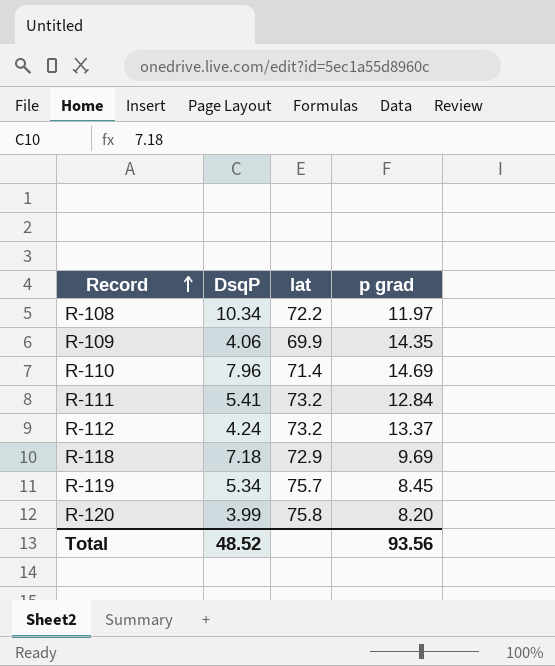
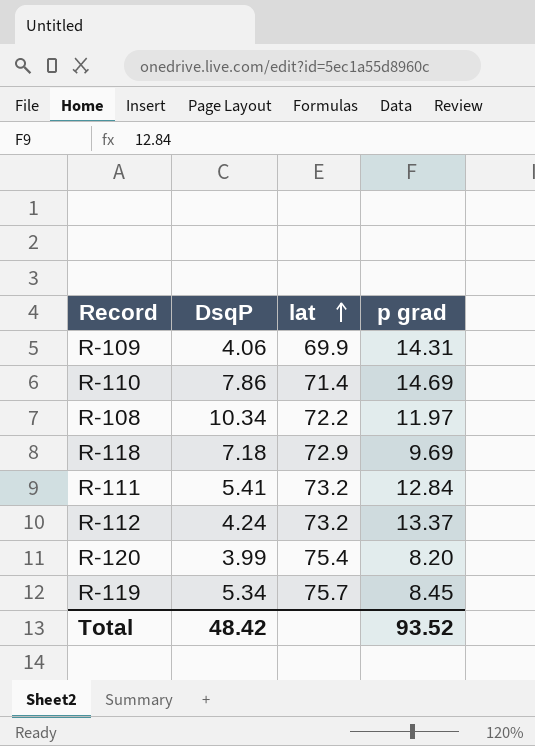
row order: Record ascending -> lat ascending
R-109 | p grad: 14.35 -> 14.31
R-110 | DsqP: 7.96 -> 7.86
R-120 | lat: 75.8 -> 75.4
Total | DsqP: 48.52 -> 48.42
Total | p grad: 93.56 -> 93.52

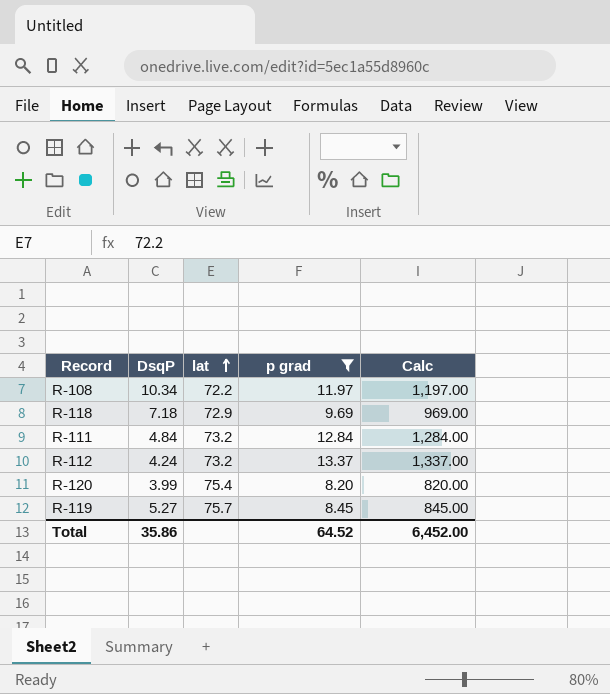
filter: none -> p grad <= 13.37
column Calc | formula: none -> [p grad] * 100
R-111 | DsqP: 5.41 -> 4.84
R-119 | DsqP: 5.34 -> 5.27
Total | DsqP: 48.42 -> 35.86
Total | p grad: 93.52 -> 64.52

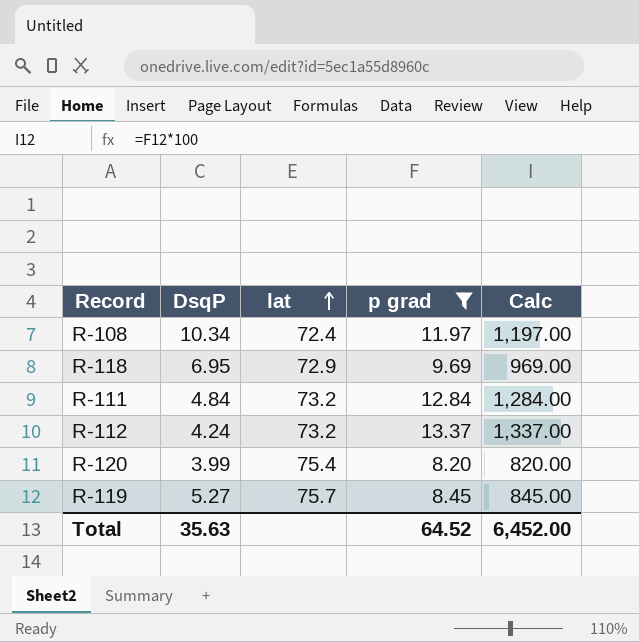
R-108 | lat: 72.2 -> 72.4
R-118 | DsqP: 7.18 -> 6.95
Total | DsqP: 35.86 -> 35.63

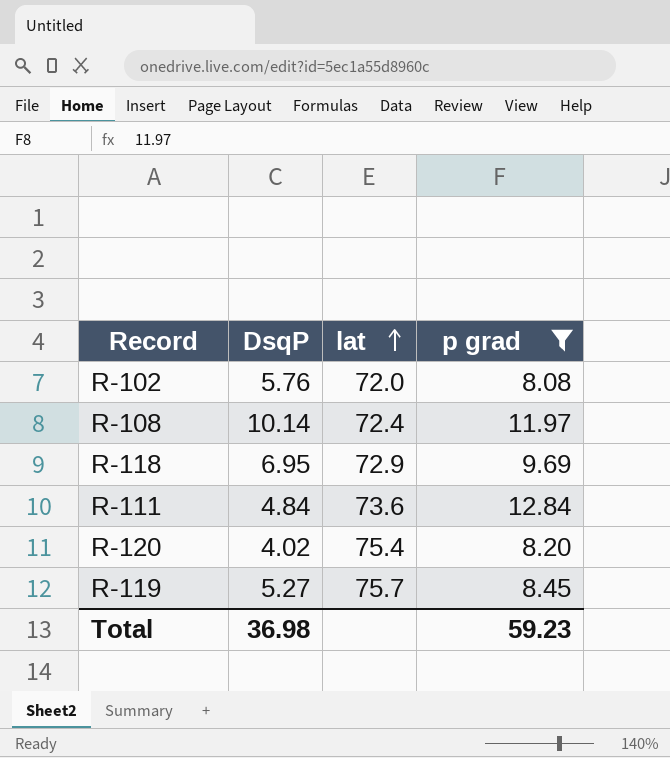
column Calc | formula: [p grad] * 100 -> none
row R-112: 4.24 | 73.2 | 13.37 | 1,337.00 -> none
row R-102: none -> 5.76 | 72.0 | 8.08
R-108 | DsqP: 10.34 -> 10.14
R-111 | lat: 73.2 -> 73.6
R-120 | DsqP: 3.99 -> 4.02
Total | DsqP: 35.63 -> 36.98
Total | p grad: 64.52 -> 59.23

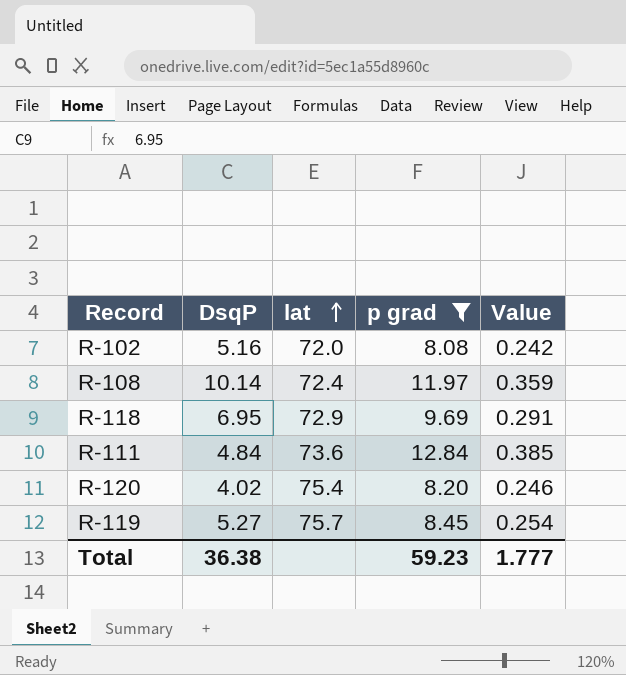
column Value | formula: none -> [p grad] * 0.03
R-102 | DsqP: 5.76 -> 5.16
Total | DsqP: 36.98 -> 36.38

